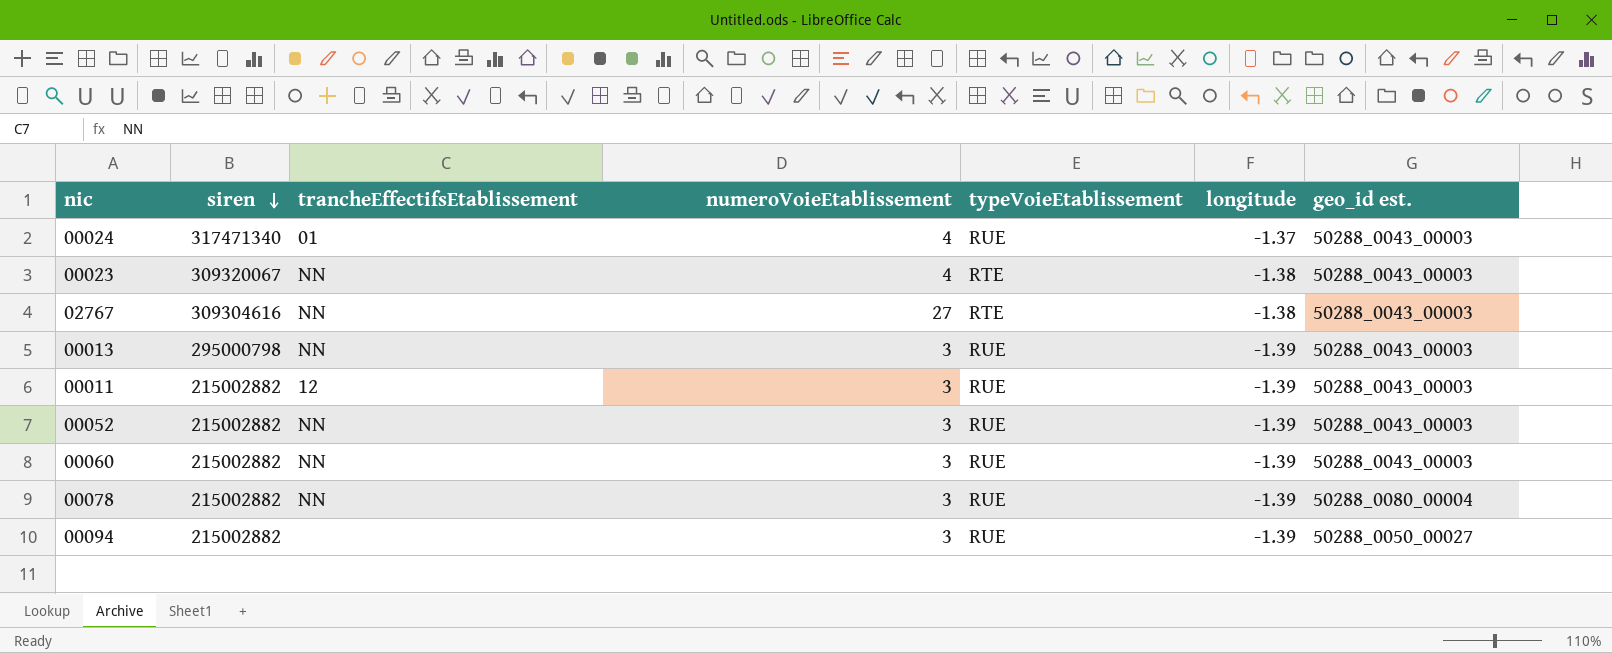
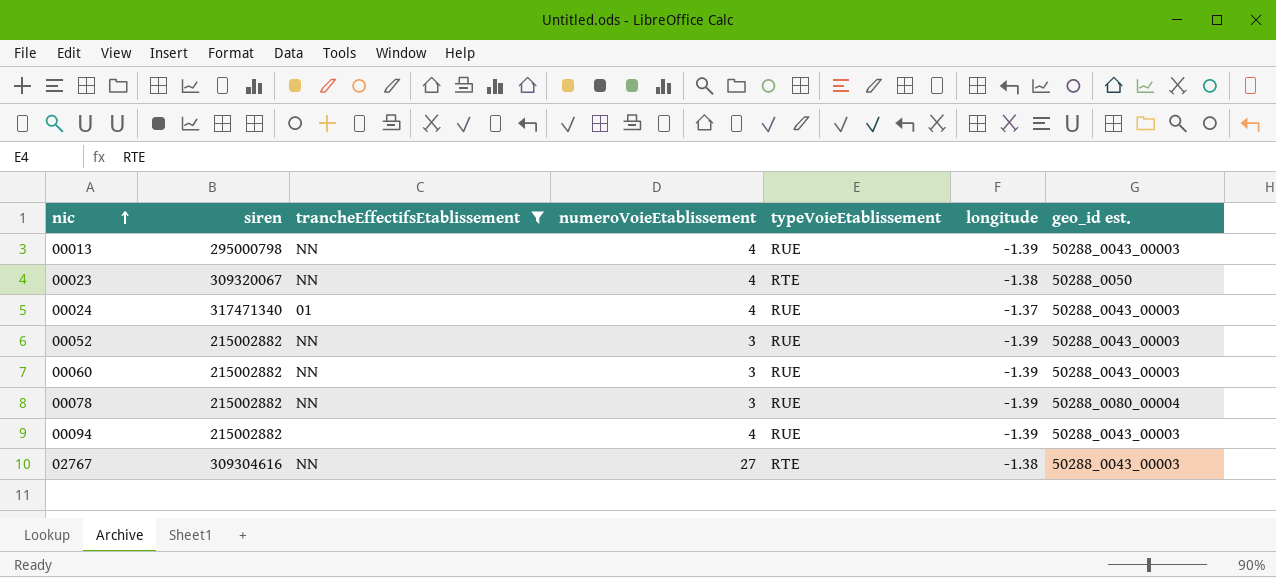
filter: none -> trancheEffectifsEtablissement != 12
row order: siren descending -> nic ascending
00013 | numeroVoieEtablissement: 3 -> 4
00023 | geo_id est.: 50288_0043_00003 -> 50288_0050
00094 | numeroVoieEtablissement: 3 -> 4
00094 | geo_id est.: 50288_0050_00027 -> 50288_0043_00003

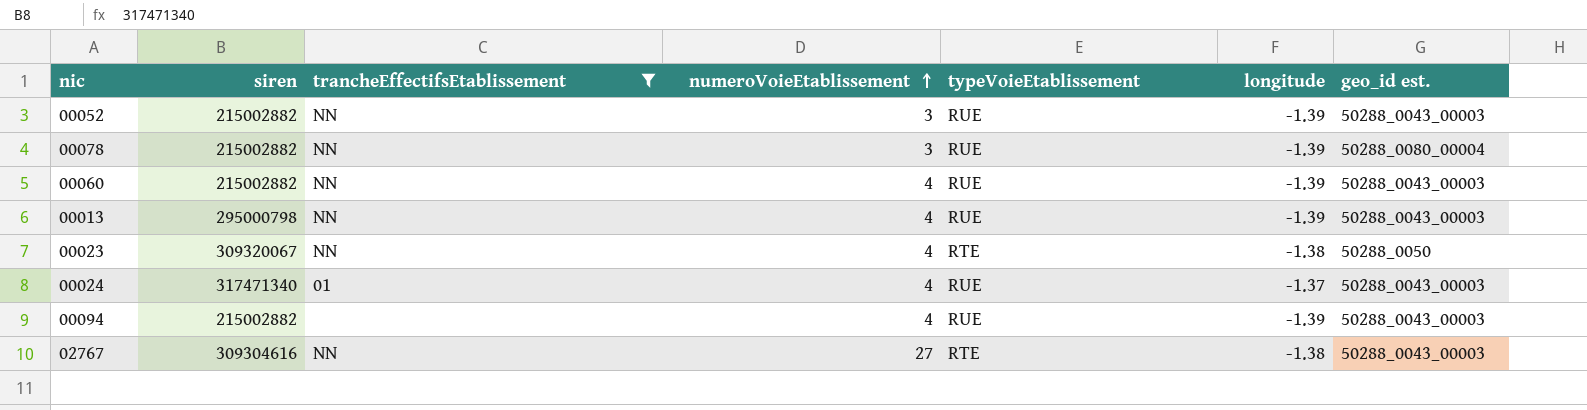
row order: nic ascending -> numeroVoieEtablissement ascending
00060 | numeroVoieEtablissement: 3 -> 4

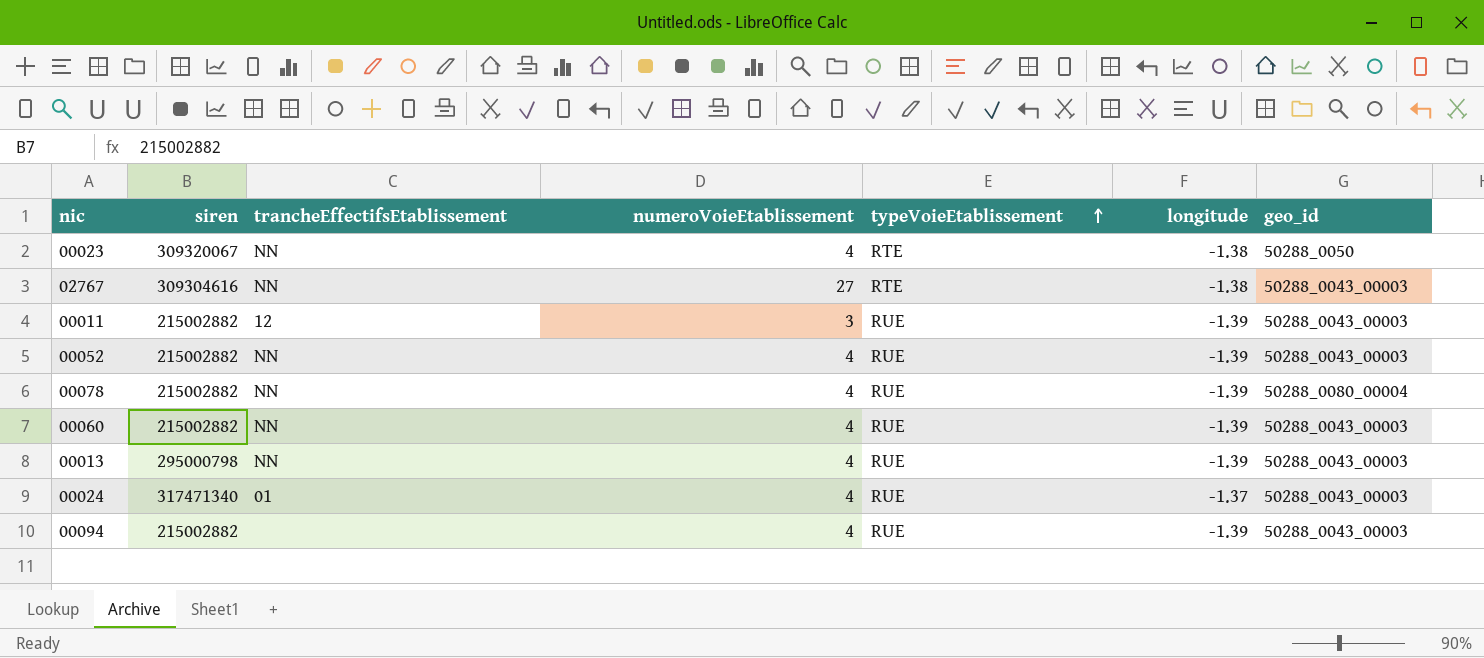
filter: trancheEffectifsEtablissement != 12 -> none
row order: numeroVoieEtablissement ascending -> typeVoieEtablissement ascending
column name: geo_id est. -> geo_id
00052 | numeroVoieEtablissement: 3 -> 4
00078 | numeroVoieEtablissement: 3 -> 4

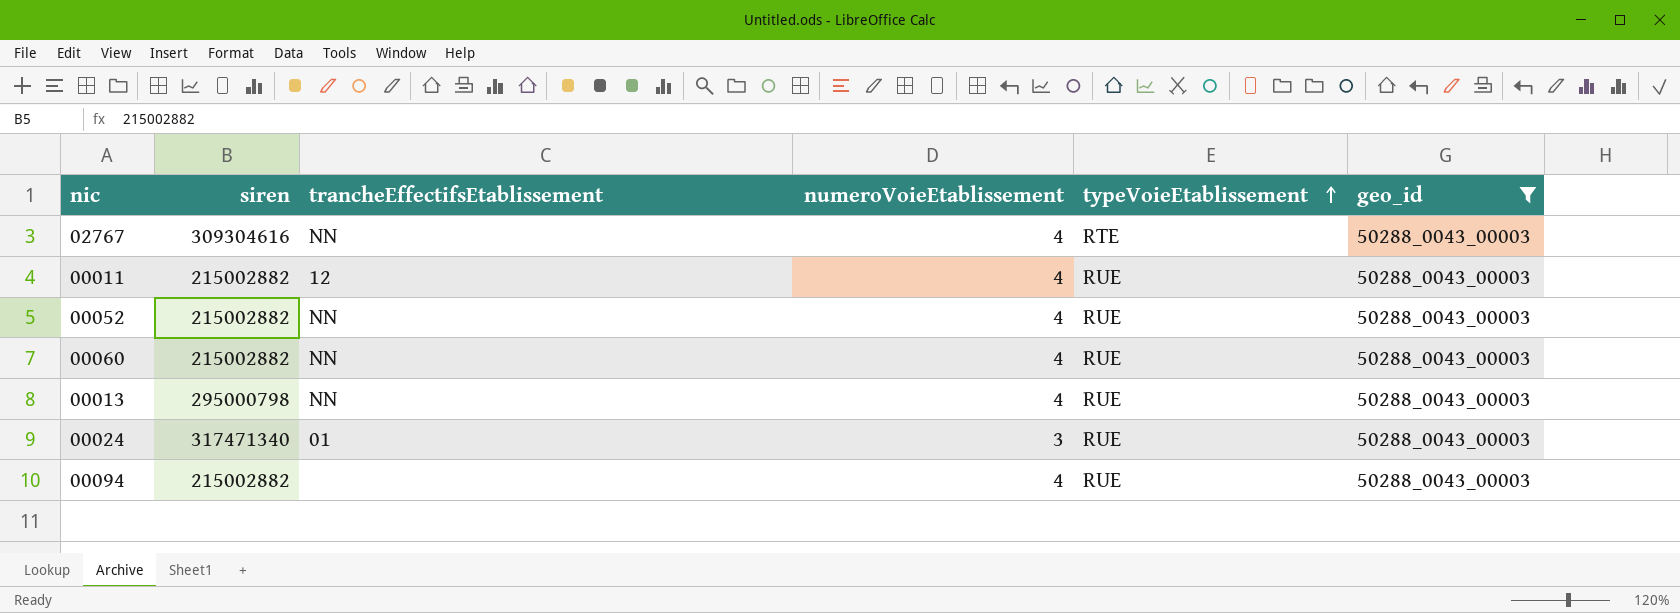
filter: none -> geo_id = 50288_0043_00003
column longitude | position: 6 -> none
02767 | numeroVoieEtablissement: 27 -> 4
00011 | numeroVoieEtablissement: 3 -> 4
00024 | numeroVoieEtablissement: 4 -> 3

